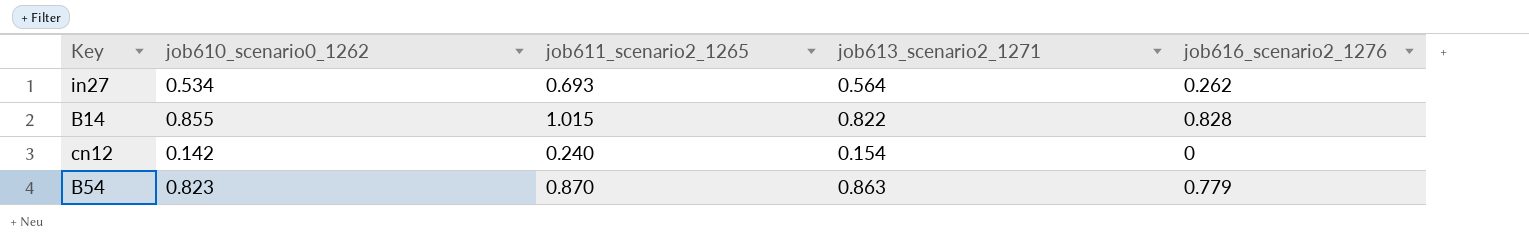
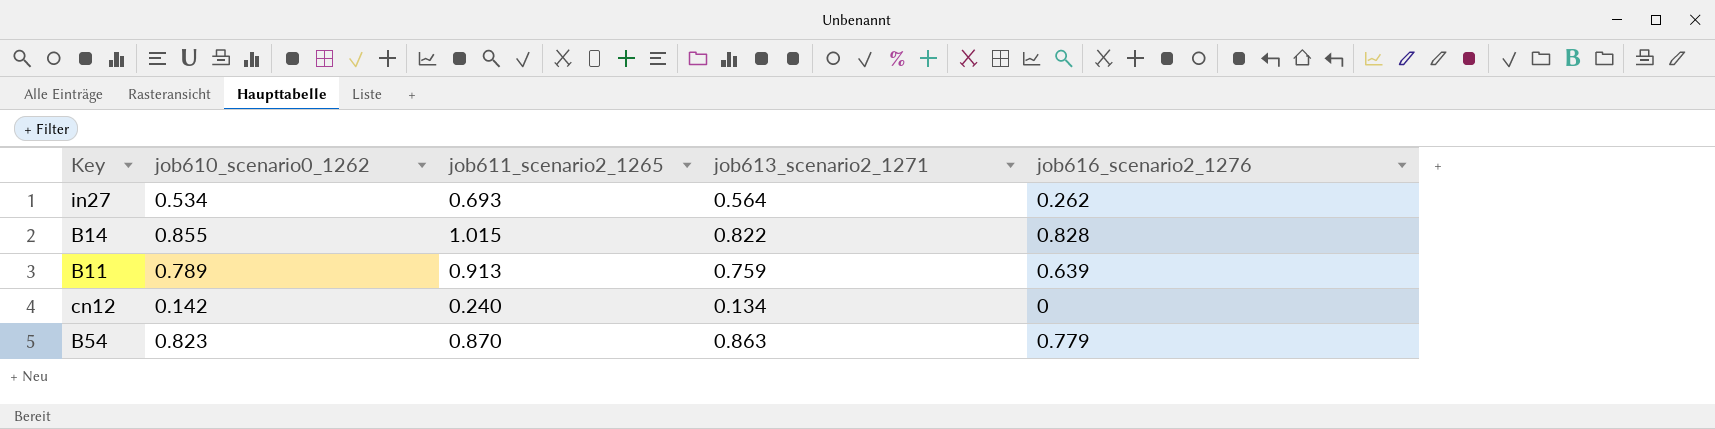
row B11: none -> 0.789 | 0.913 | 0.759 | 0.639
cn12 | job613_scenario2_1271: 0.154 -> 0.134

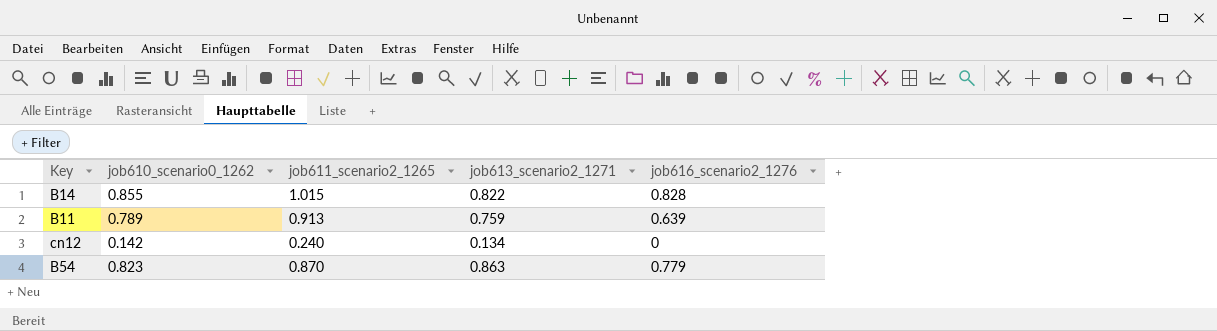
row in27: 0.534 | 0.693 | 0.564 | 0.262 -> none

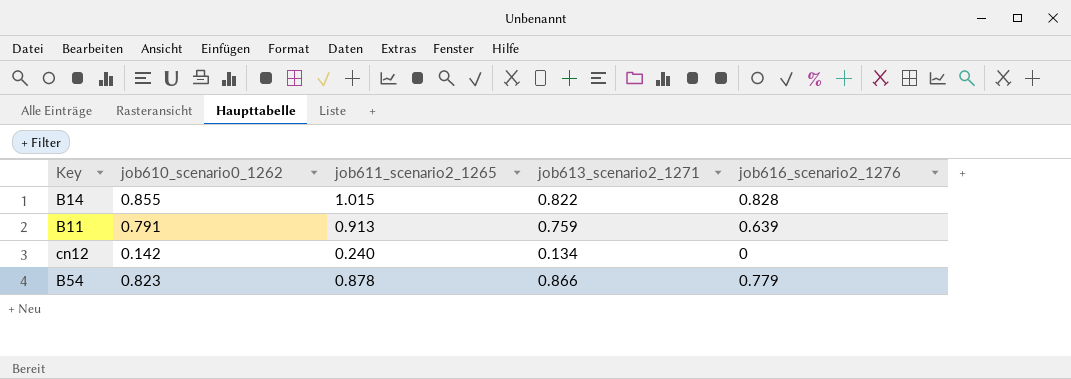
B11 | job610_scenario0_1262: 0.789 -> 0.791
B54 | job611_scenario2_1265: 0.870 -> 0.878
B54 | job613_scenario2_1271: 0.863 -> 0.866

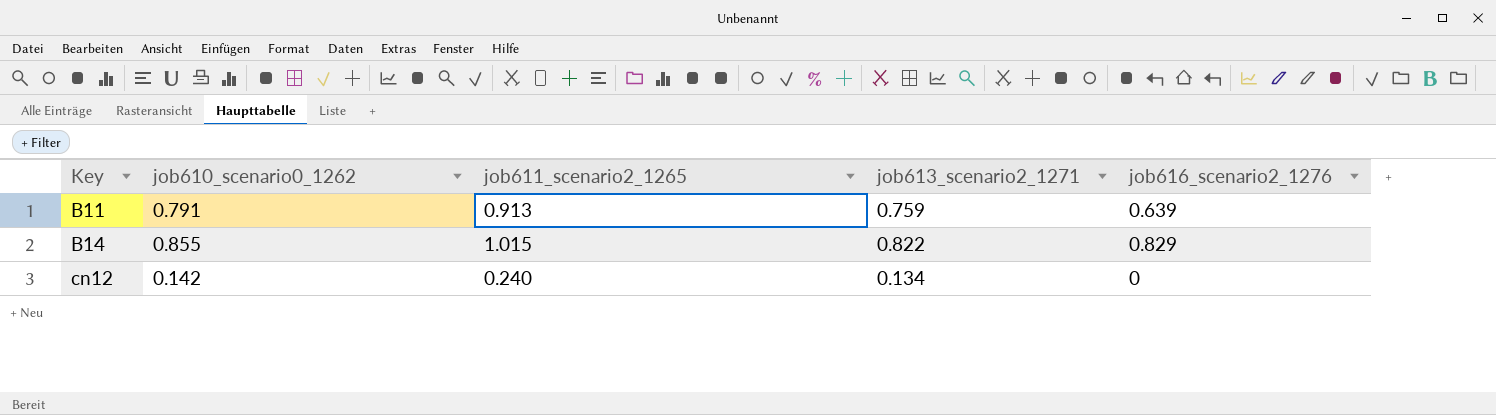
row order: none -> Key ascending
row B54: 0.823 | 0.878 | 0.866 | 0.779 -> none
B14 | job616_scenario2_1276: 0.828 -> 0.829

